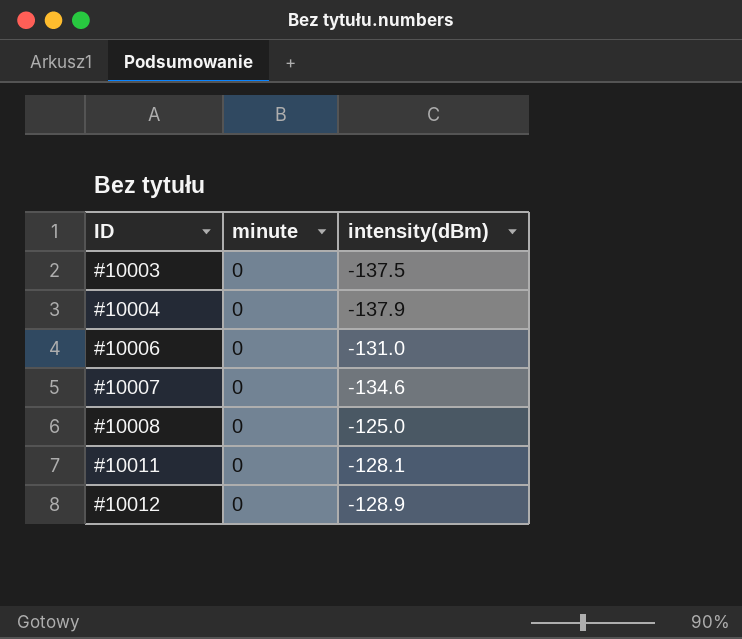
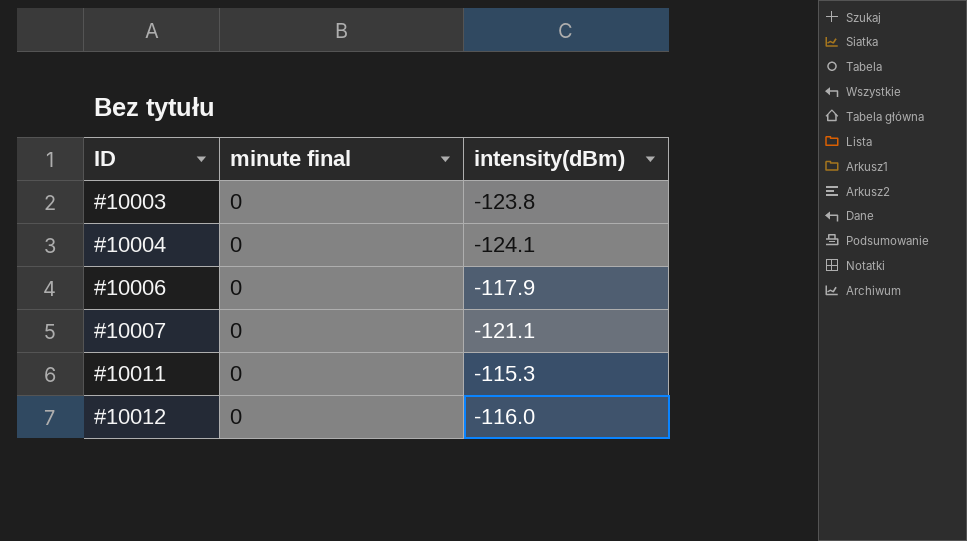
column name: minute -> minute final
row #10008: 0 | -125.0 -> none
#10003 | intensity(dBm): -137.5 -> -123.8
#10004 | intensity(dBm): -137.9 -> -124.1
#10006 | intensity(dBm): -131.0 -> -117.9
#10007 | intensity(dBm): -134.6 -> -121.1
#10011 | intensity(dBm): -128.1 -> -115.3
#10012 | intensity(dBm): -128.9 -> -116.0

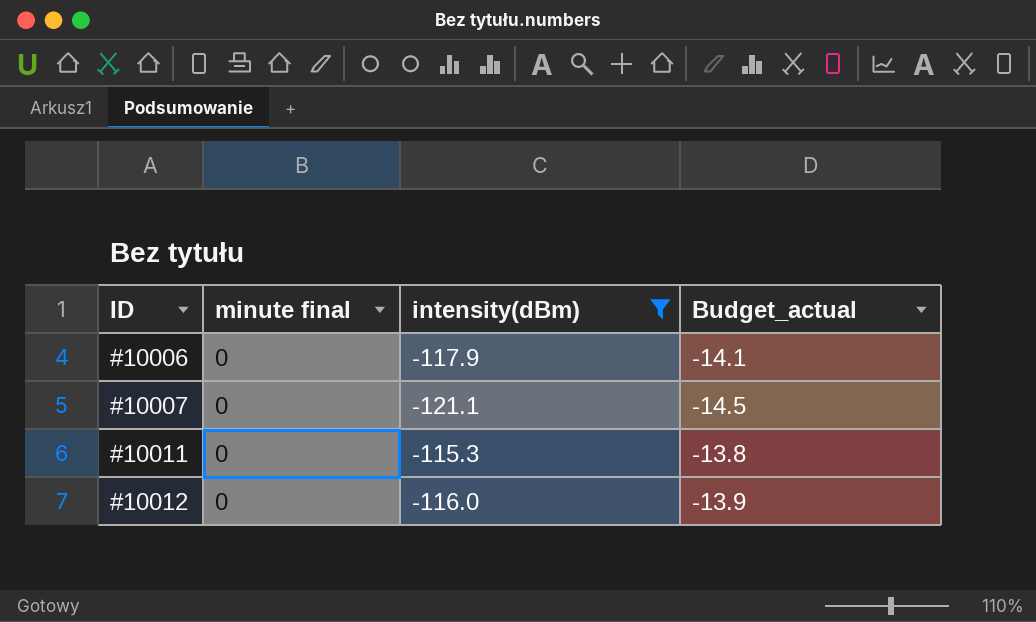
filter: none -> intensity(dBm) >= -121.1
column Budget_actual | formula: none -> [intensity(dBm)] * 0.12

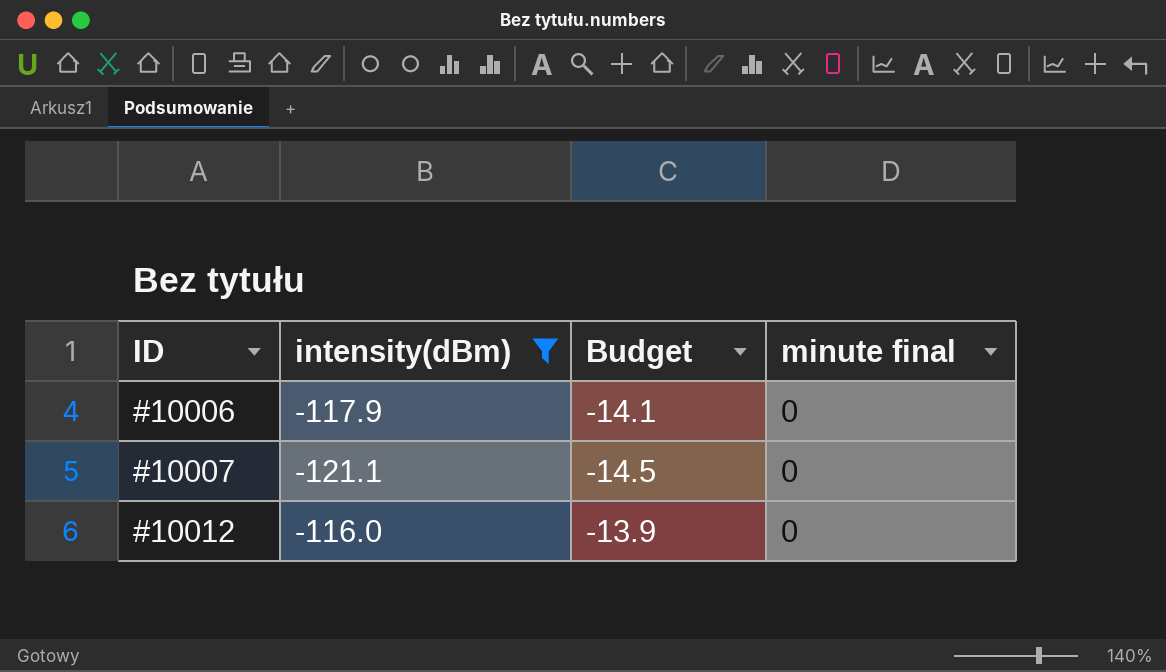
column name: Budget_actual -> Budget
column minute final | position: 2 -> 4
row #10011: 0 | -115.3 | -13.8 -> none

